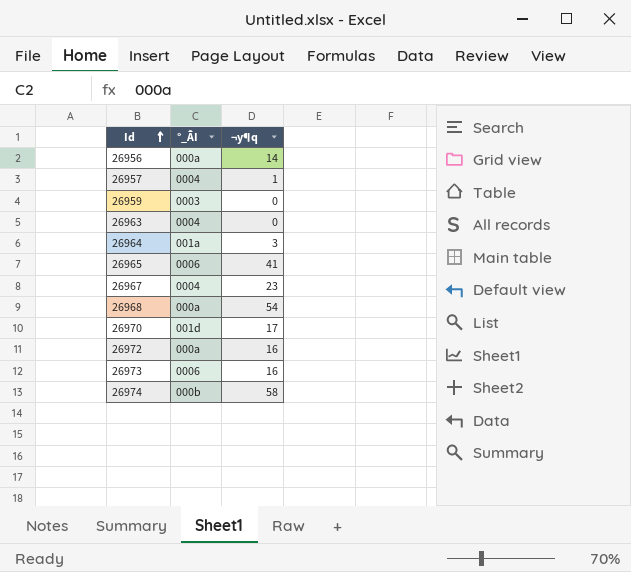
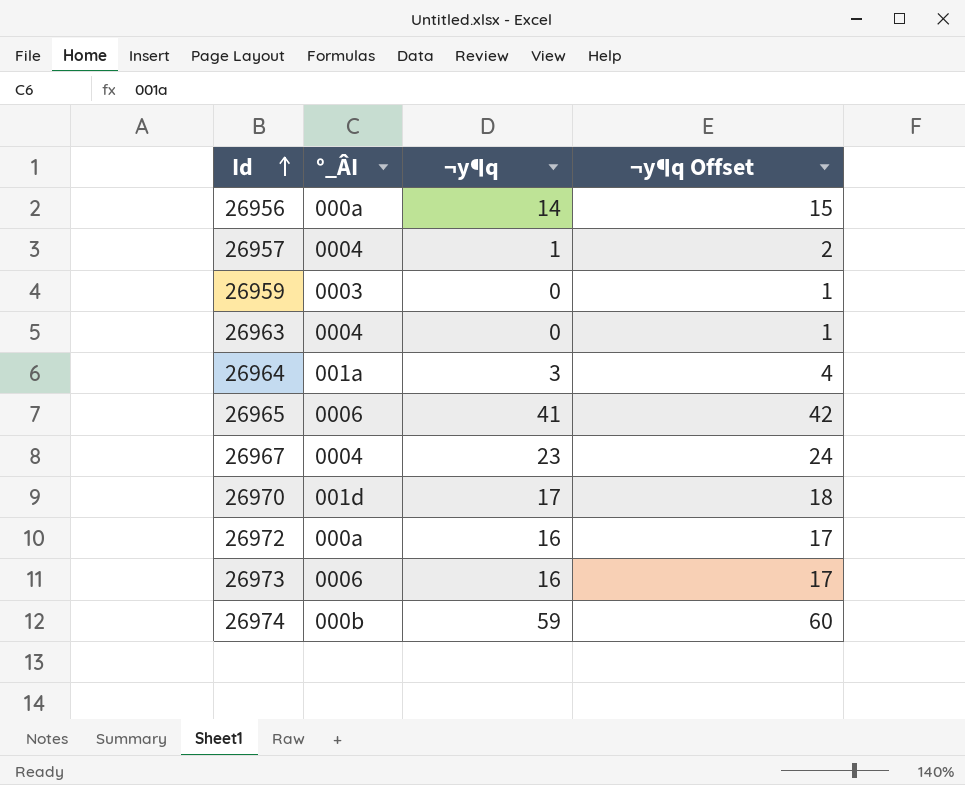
column ¬y¶q Offset | formula: none -> [¬y¶q] + 1
row 26968: 000a | 54 -> none
26974 | ¬y¶q: 58 -> 59

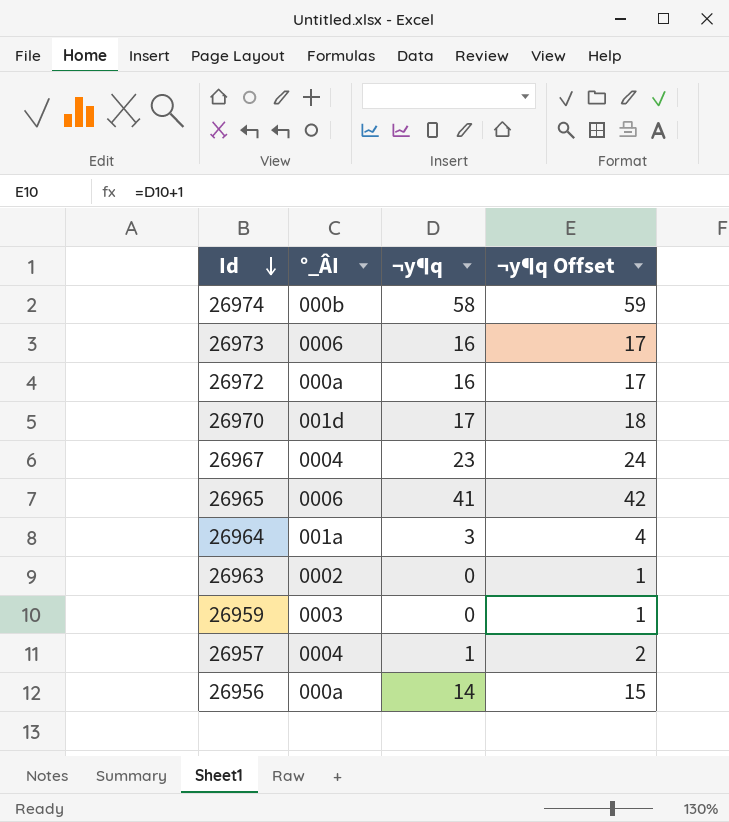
row order: Id ascending -> Id descending
26974 | ¬y¶q: 59 -> 58
26974 | ¬y¶q Offset: 60 -> 59
26963 | °_ÂI: 0004 -> 0002

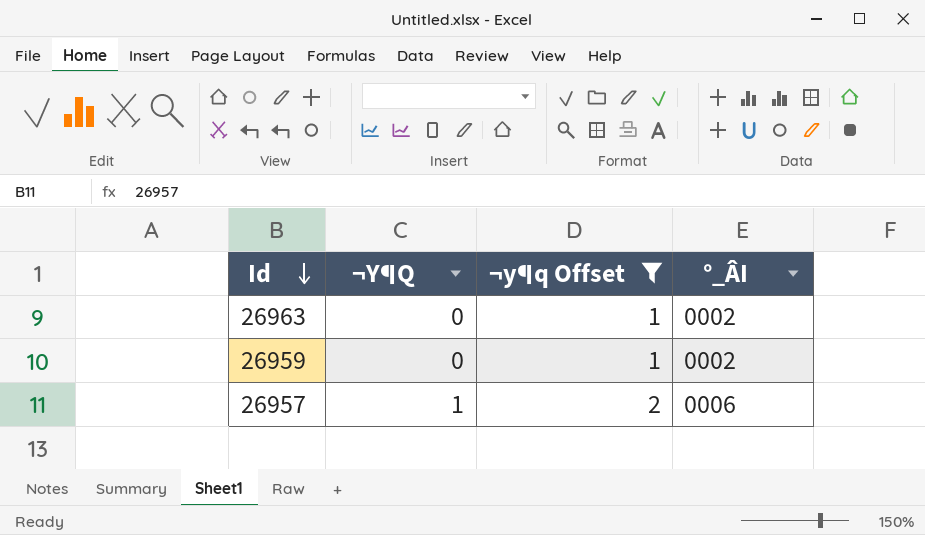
filter: none -> ¬y¶q Offset <= 2
column name: ¬y¶q -> ¬Y¶Q
column °_ÂI | position: 2 -> 4
26959 | °_ÂI: 0003 -> 0002
26957 | °_ÂI: 0004 -> 0006

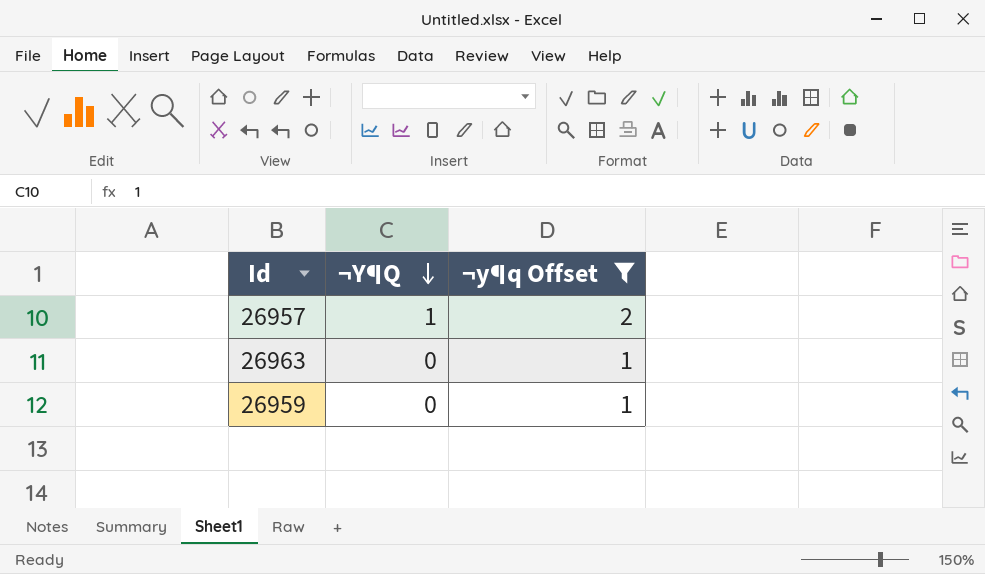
row order: Id descending -> ¬Y¶Q descending
column °_ÂI | position: 4 -> none

